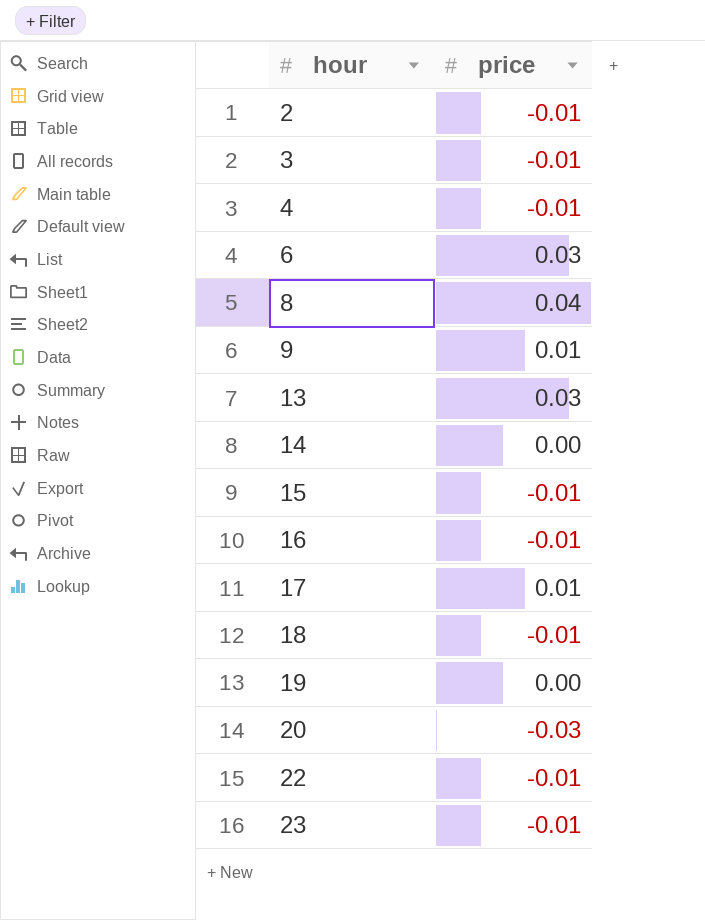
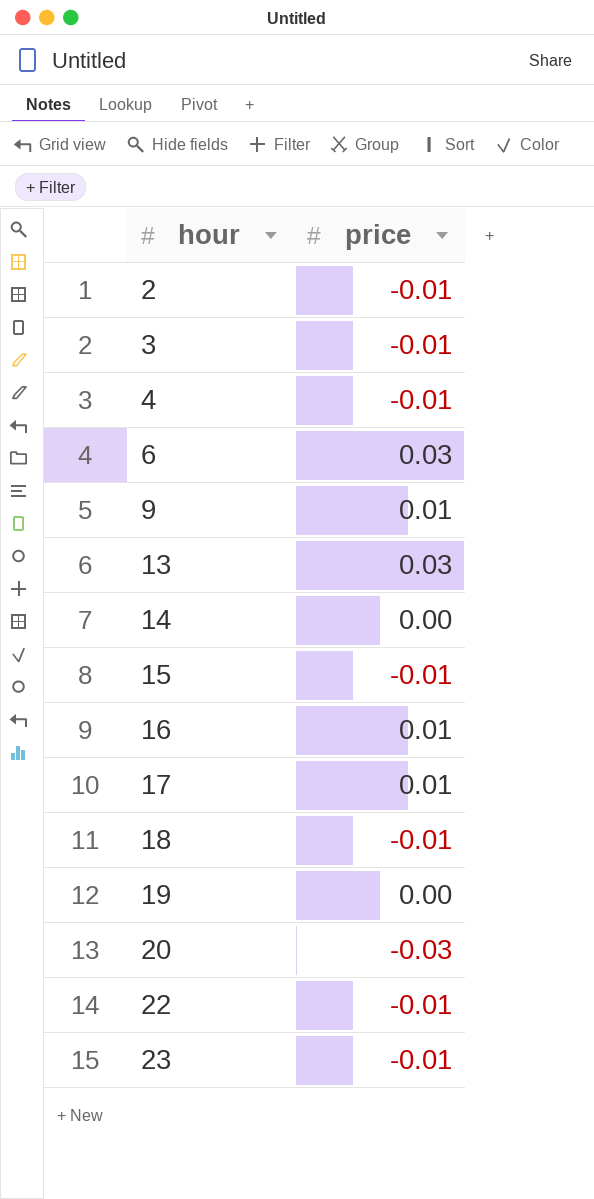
row 8: 0.04 -> none
16 | price: -0.01 -> 0.01

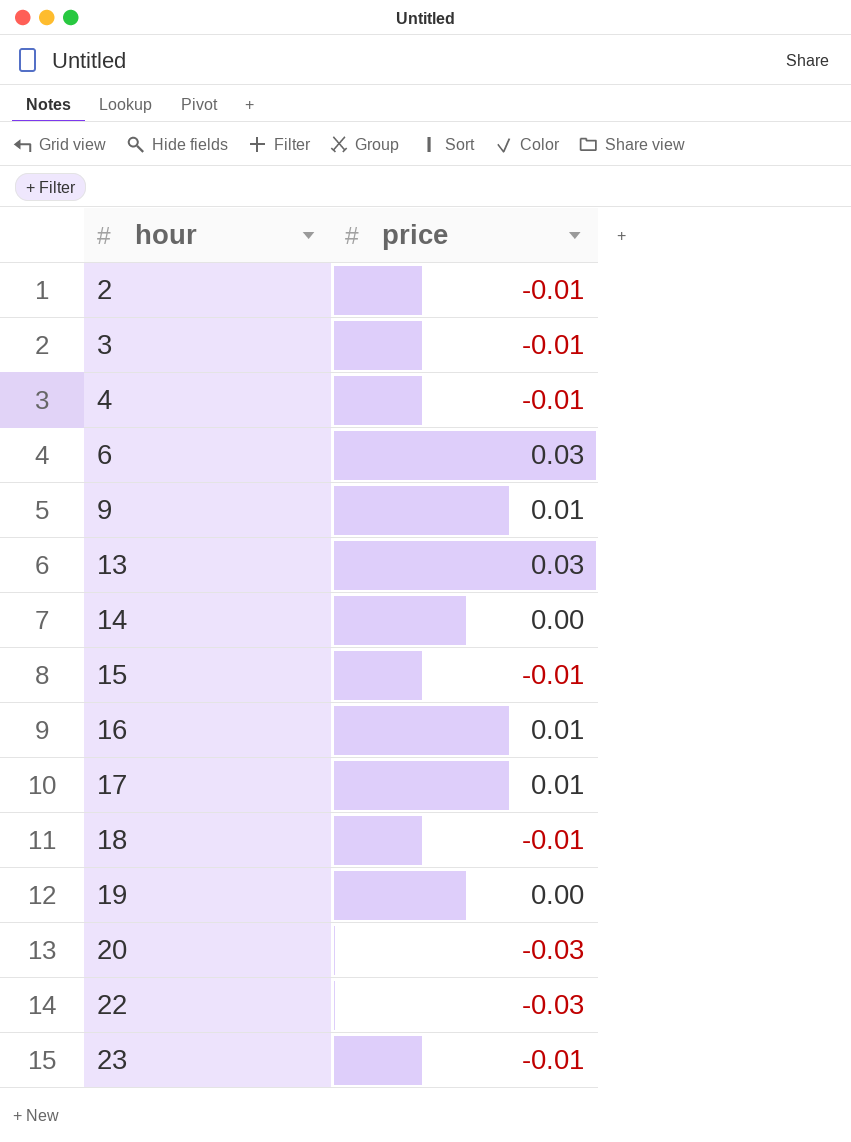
22 | price: -0.01 -> -0.03

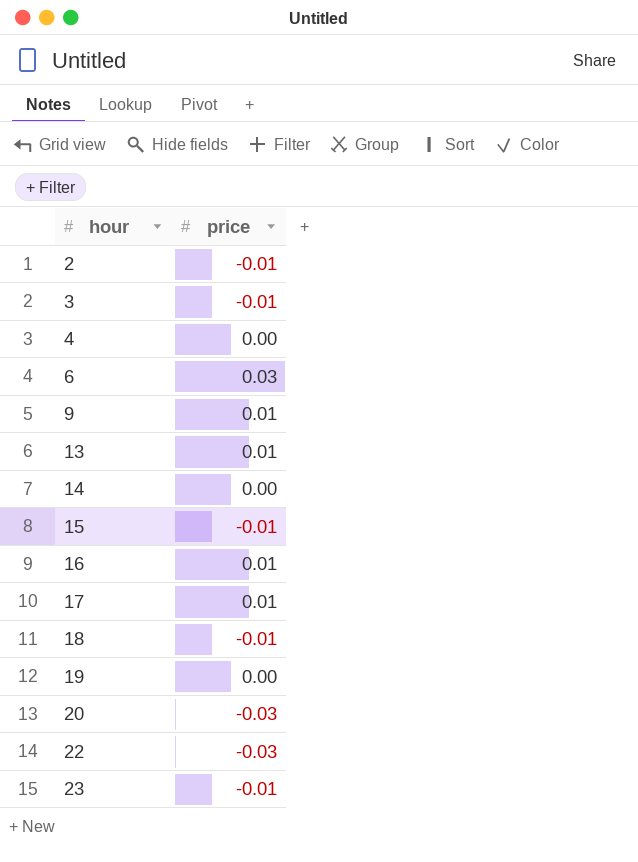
4 | price: -0.01 -> 0.00
13 | price: 0.03 -> 0.01

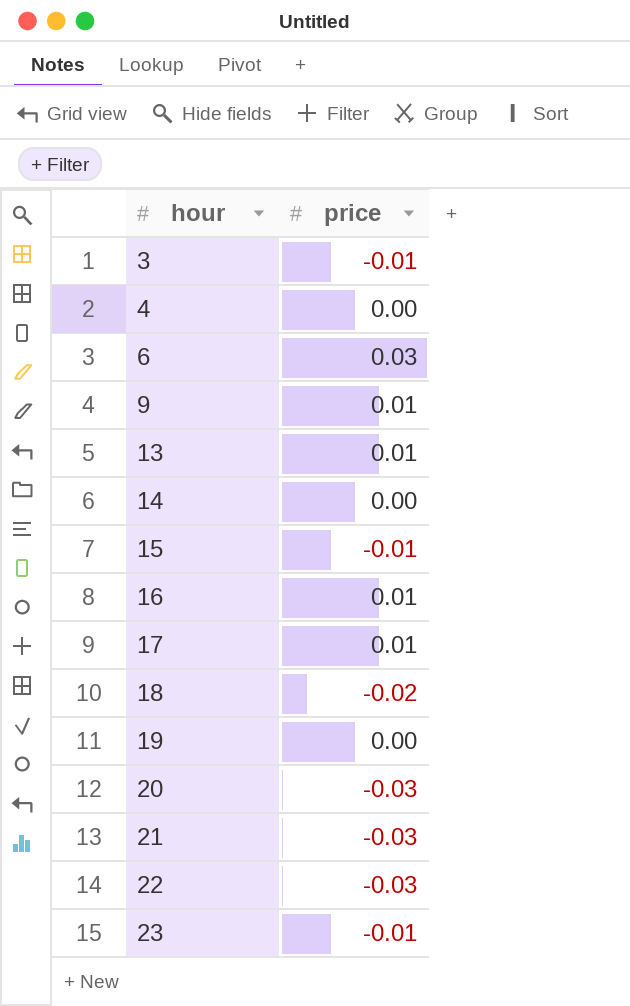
row 2: -0.01 -> none
18 | price: -0.01 -> -0.02
row 21: none -> -0.03

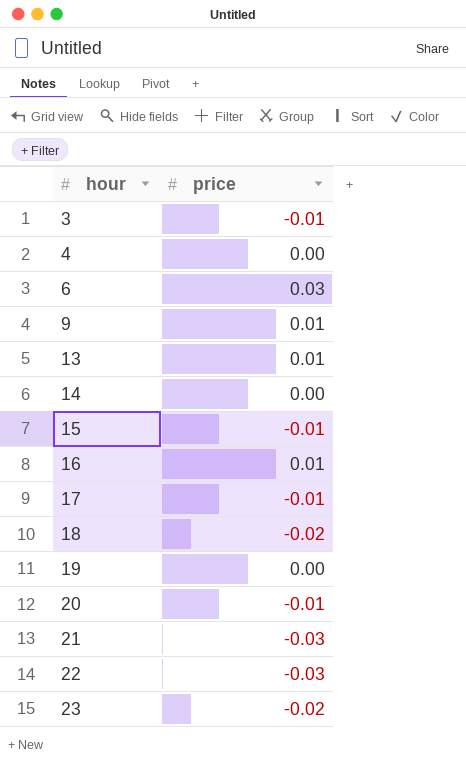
17 | price: 0.01 -> -0.01
20 | price: -0.03 -> -0.01
23 | price: -0.01 -> -0.02

